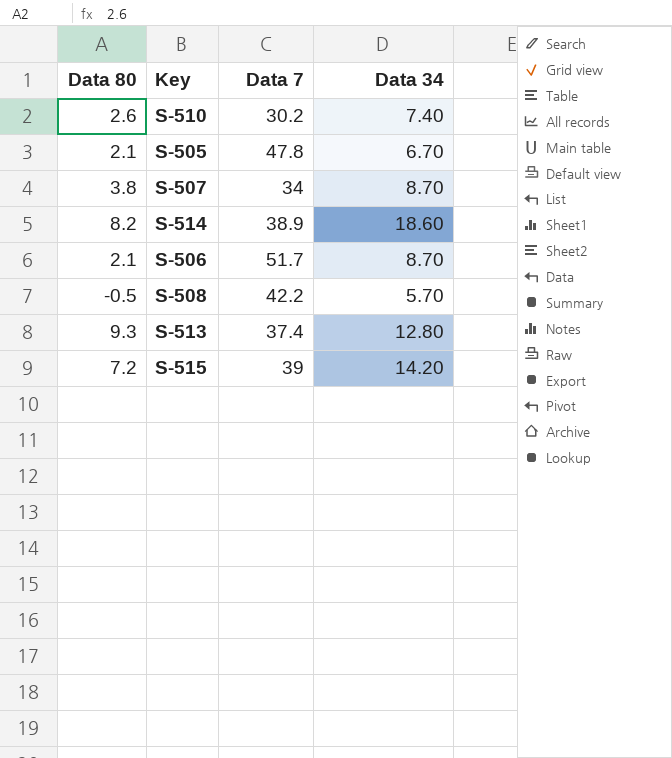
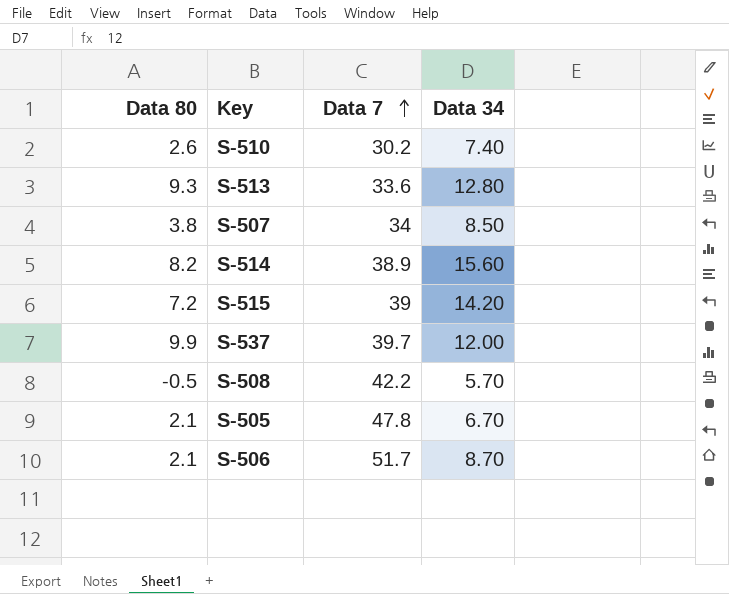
row order: none -> Data 7 ascending
S-513 | Data 7: 37.4 -> 33.6
S-507 | Data 34: 8.70 -> 8.50
S-514 | Data 34: 18.60 -> 15.60
row S-537: none -> 9.9 | 39.7 | 12.00

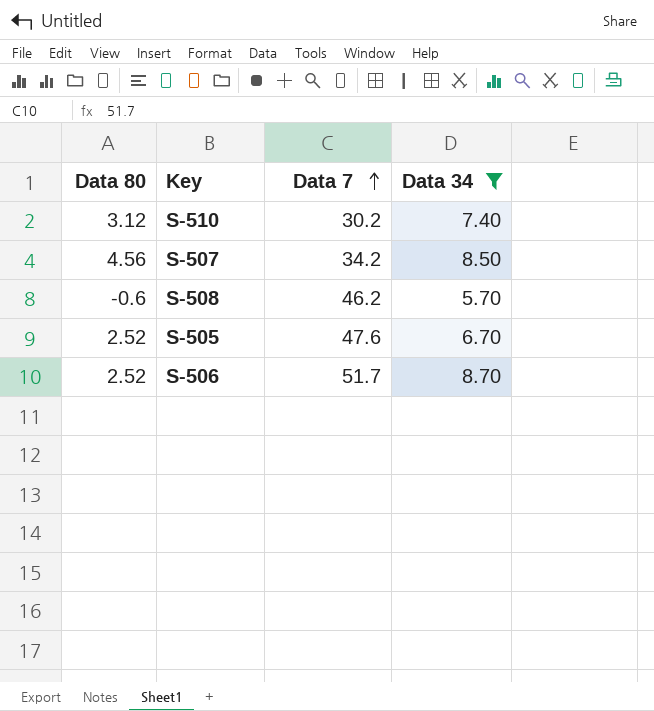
filter: none -> Data 34 <= 8.70
S-510 | Data 80: 2.6 -> 3.12
S-507 | Data 80: 3.8 -> 4.56
S-507 | Data 7: 34 -> 34.2
S-508 | Data 80: -0.5 -> -0.6
S-508 | Data 7: 42.2 -> 46.2
S-505 | Data 80: 2.1 -> 2.52
S-505 | Data 7: 47.8 -> 47.6
S-506 | Data 80: 2.1 -> 2.52

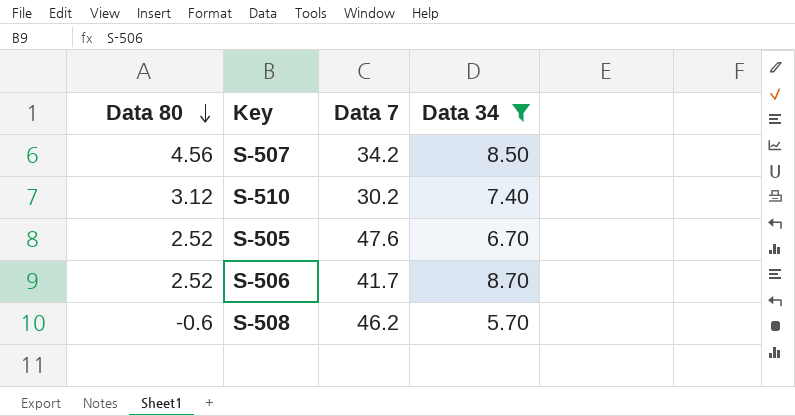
row order: Data 7 ascending -> Data 80 descending
S-506 | Data 7: 51.7 -> 41.7

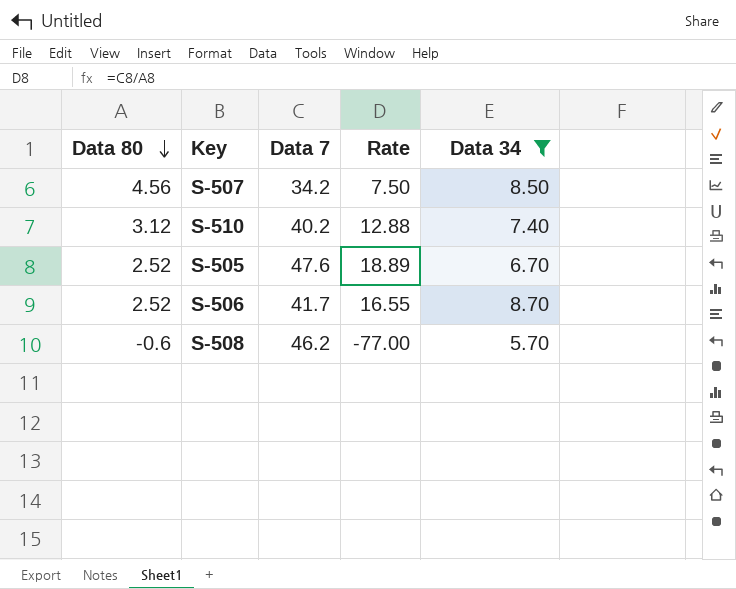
column Rate | formula: none -> [Data 7] / [Data 80]
S-510 | Data 7: 30.2 -> 40.2

